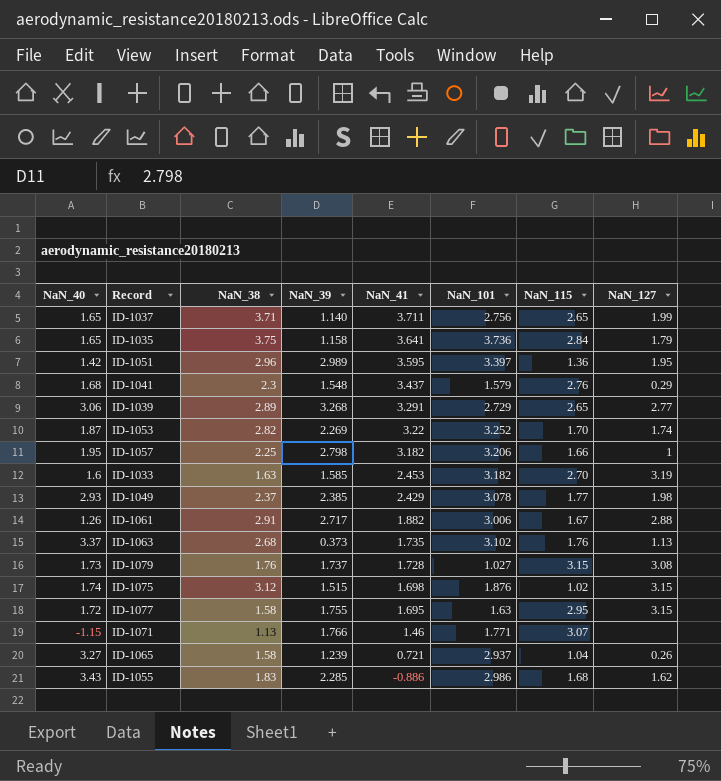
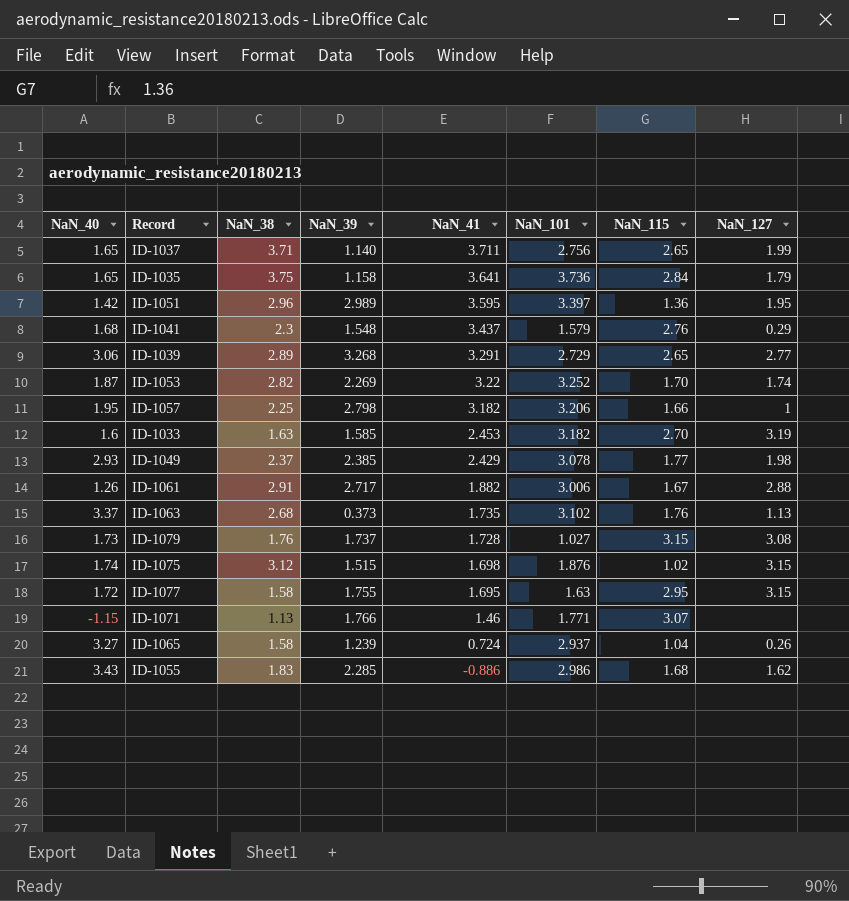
ID-1065 | NaN_41: 0.721 -> 0.724

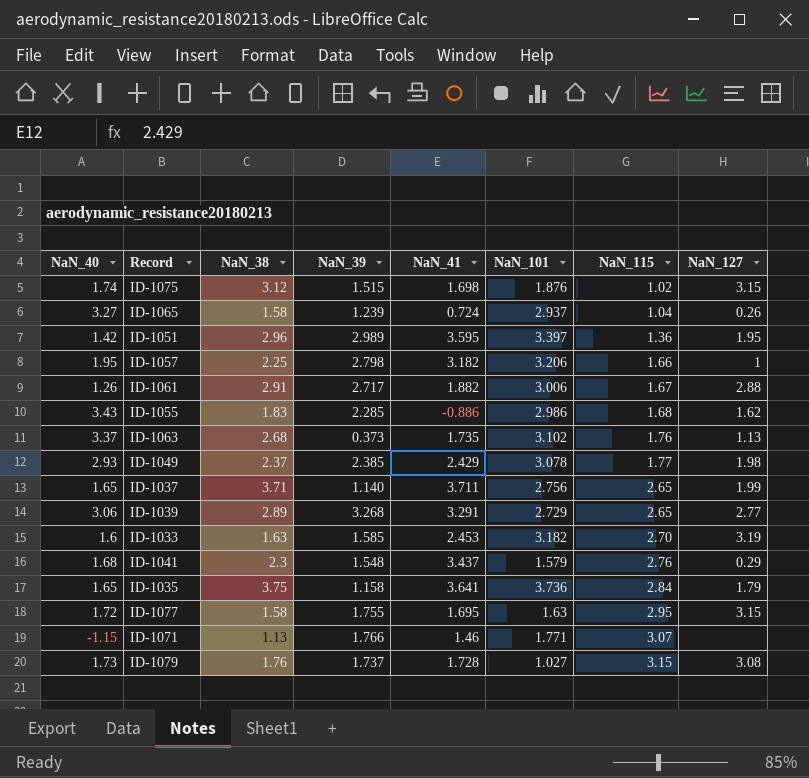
row order: NaN_41 descending -> NaN_115 ascending
row ID-1053: 1.87 | 2.82 | 2.269 | 3.22 | 3.252 | 1.70 | 1.74 -> none

